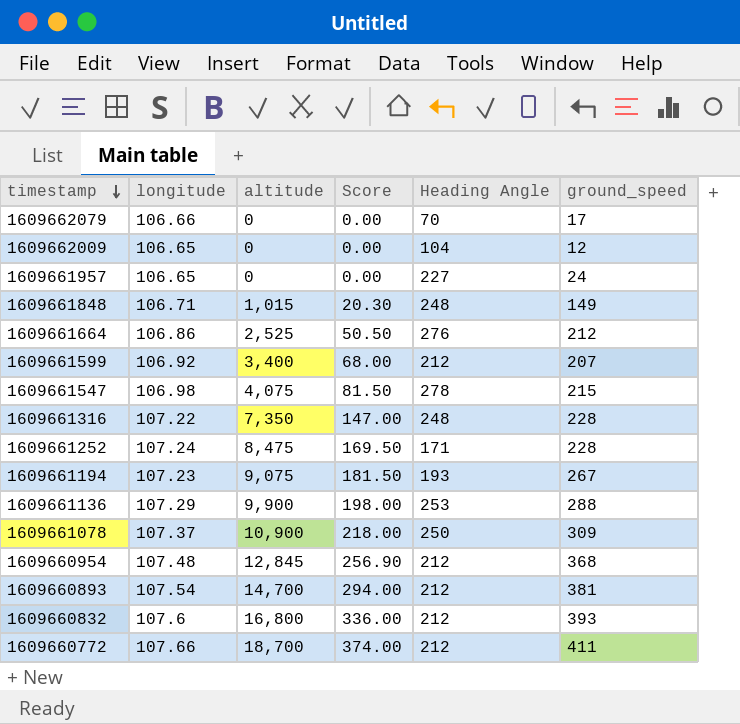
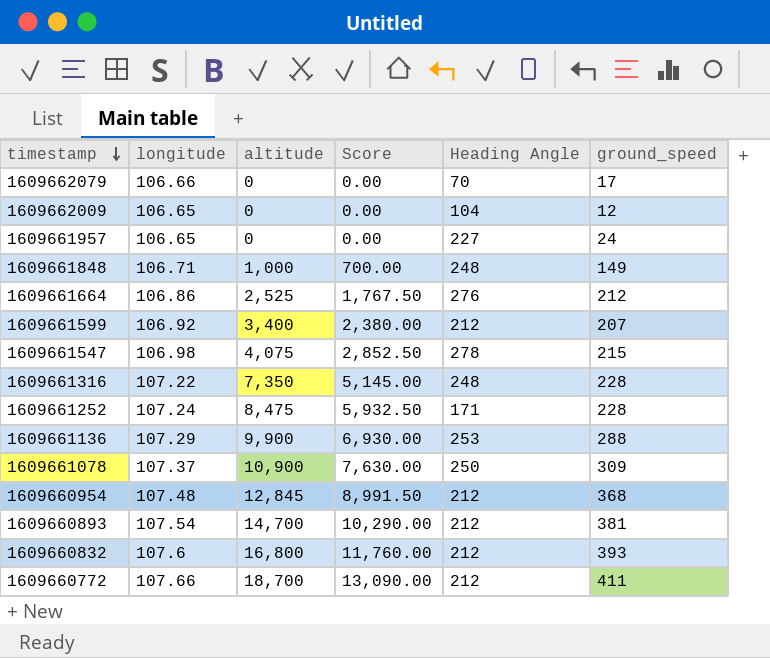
column Score | formula: [altitude] * 0.02 -> [altitude] * 0.7
row 1609661194: 107.23 | 9,075 | 181.50 | 193 | 267 -> none
1609661848 | altitude: 1,015 -> 1,000

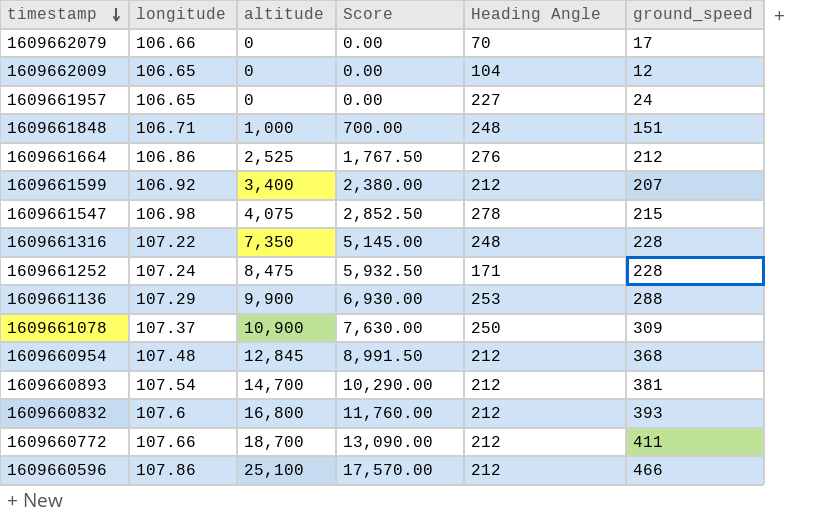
1609661848 | ground_speed: 149 -> 151
row 1609660596: none -> 107.86 | 25,100 | 17,570.00 | 212 | 466

